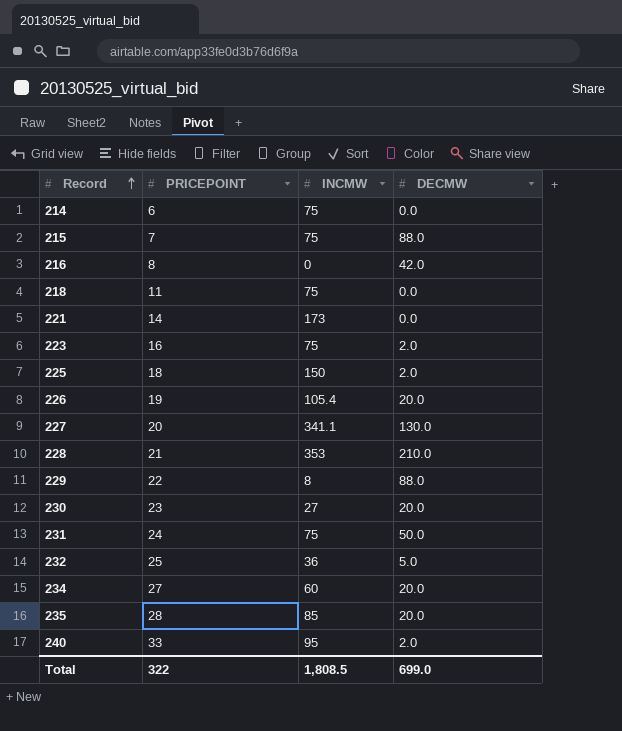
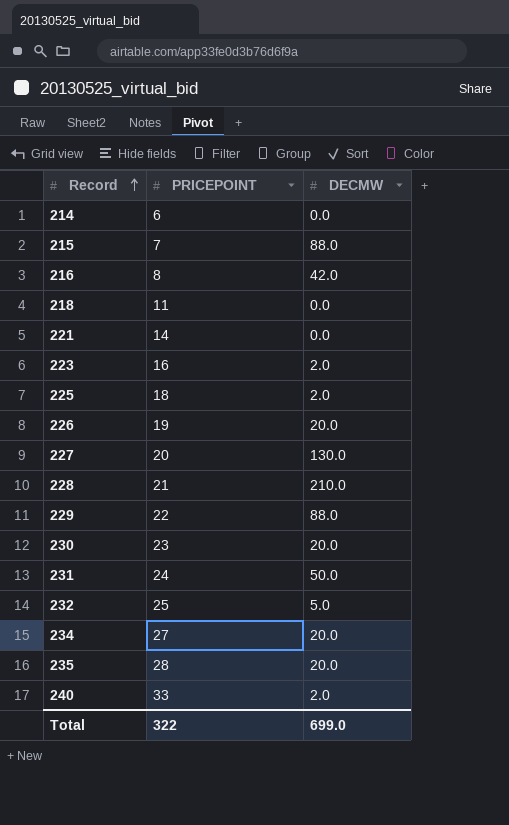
column INCMW | position: 3 -> none

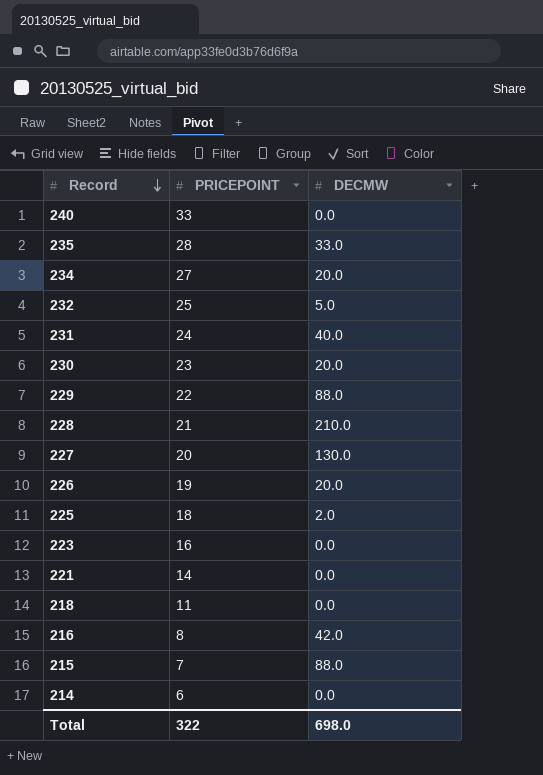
row order: Record ascending -> Record descending
240 | DECMW: 2.0 -> 0.0
235 | DECMW: 20.0 -> 33.0
231 | DECMW: 50.0 -> 40.0
223 | DECMW: 2.0 -> 0.0
Total | DECMW: 699.0 -> 698.0

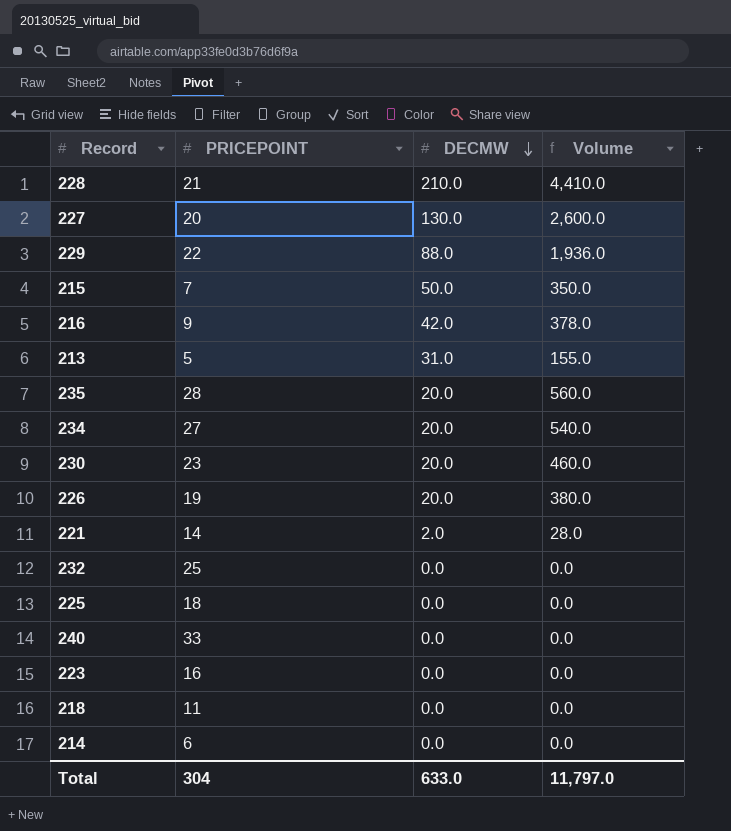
row order: Record descending -> DECMW descending
column Volume | formula: none -> [PRICEPOINT] * [DECMW]
row 231: 24 | 40.0 -> none
215 | DECMW: 88.0 -> 50.0
216 | PRICEPOINT: 8 -> 9
row 213: none -> 5 | 31.0 | 155.0
235 | DECMW: 33.0 -> 20.0
221 | DECMW: 0.0 -> 2.0
232 | DECMW: 5.0 -> 0.0
225 | DECMW: 2.0 -> 0.0
Total | PRICEPOINT: 322 -> 304
Total | DECMW: 698.0 -> 633.0

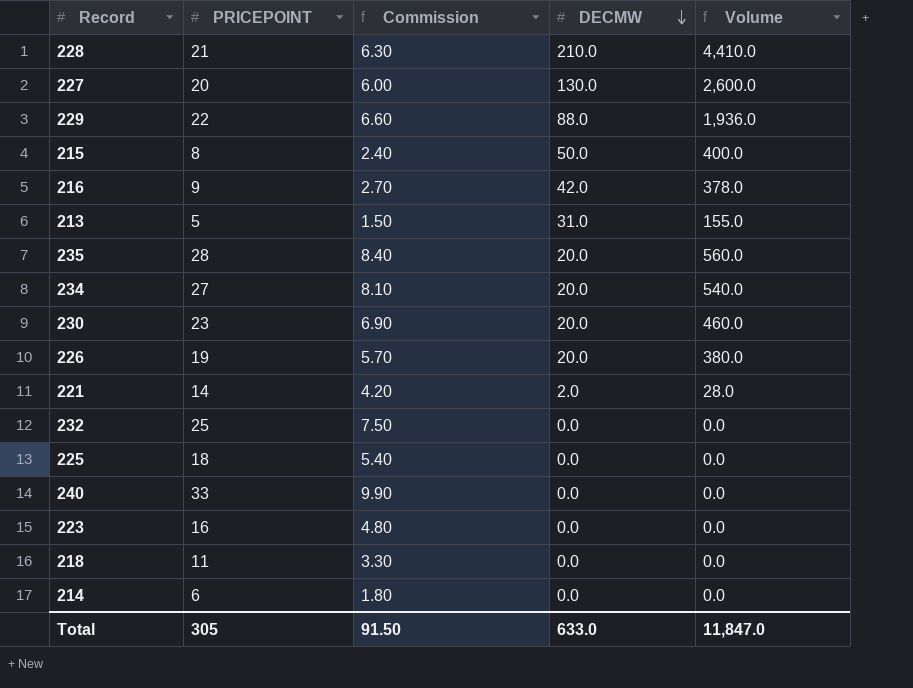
column Commission | formula: none -> [PRICEPOINT] * 0.3
215 | PRICEPOINT: 7 -> 8
215 | Volume: 350.0 -> 400.0
Total | PRICEPOINT: 304 -> 305
Total | Volume: 11,797.0 -> 11,847.0

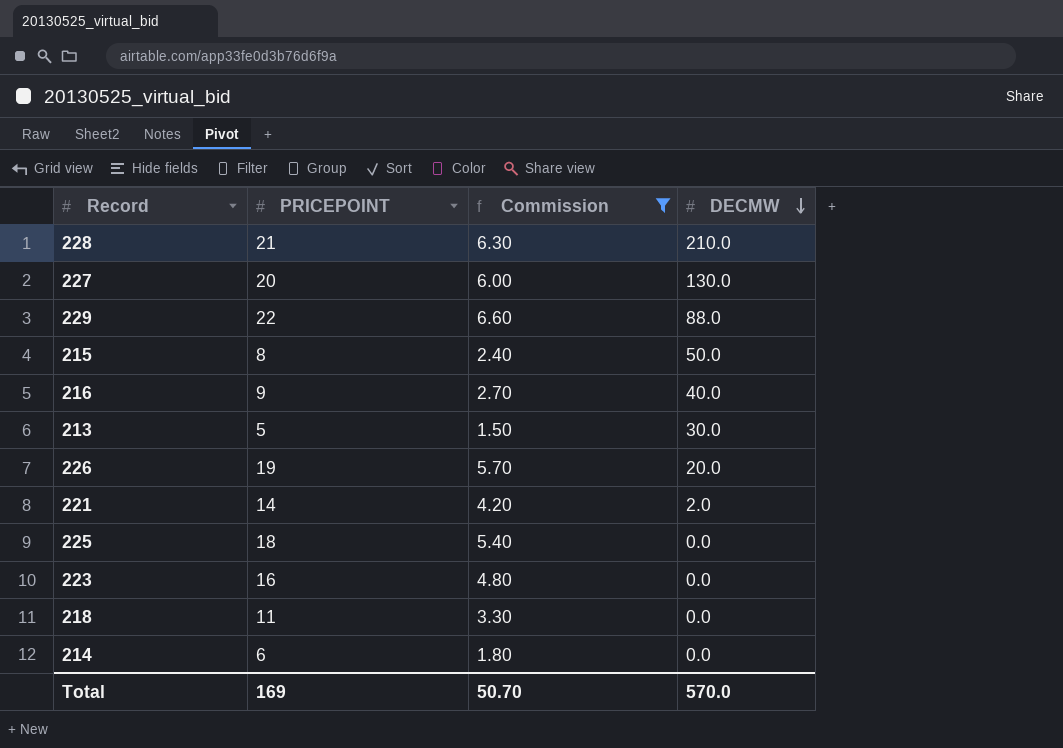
filter: none -> Commission <= 6.60
column Volume | formula: [PRICEPOINT] * [DECMW] -> none
216 | DECMW: 42.0 -> 40.0
213 | DECMW: 31.0 -> 30.0
Total | PRICEPOINT: 305 -> 169
Total | Commission: 91.50 -> 50.70
Total | DECMW: 633.0 -> 570.0

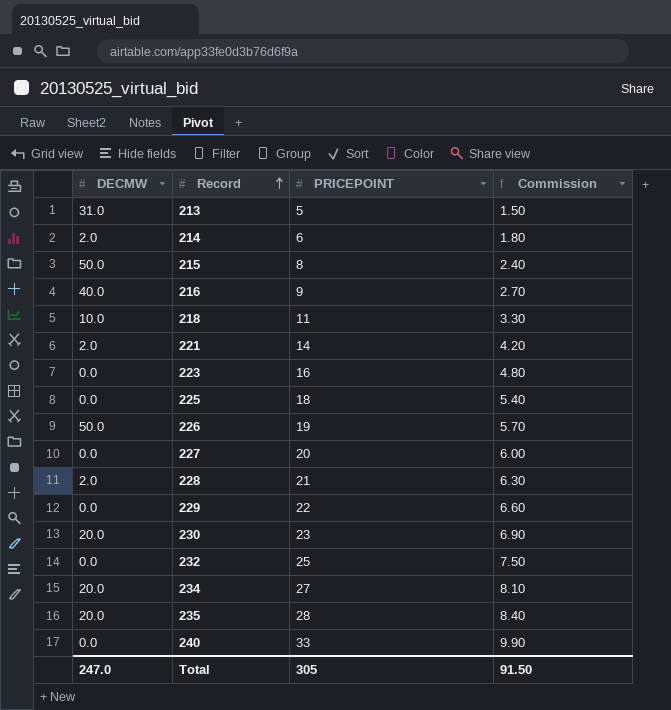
filter: Commission <= 6.60 -> none
row order: DECMW descending -> Record ascending
column DECMW | position: 4 -> 1
213 | DECMW: 30.0 -> 31.0
214 | DECMW: 0.0 -> 2.0
218 | DECMW: 0.0 -> 10.0
226 | DECMW: 20.0 -> 50.0
227 | DECMW: 130.0 -> 0.0
228 | DECMW: 210.0 -> 2.0
229 | DECMW: 88.0 -> 0.0
Total | DECMW: 570.0 -> 247.0
Total | PRICEPOINT: 169 -> 305
Total | Commission: 50.70 -> 91.50

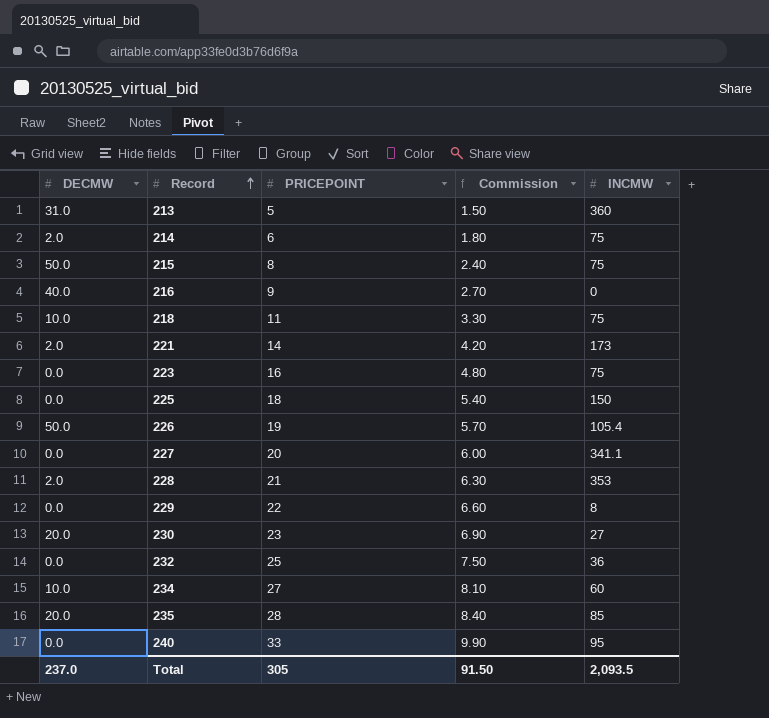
column INCMW | position: none -> 5
234 | DECMW: 20.0 -> 10.0
Total | DECMW: 247.0 -> 237.0

